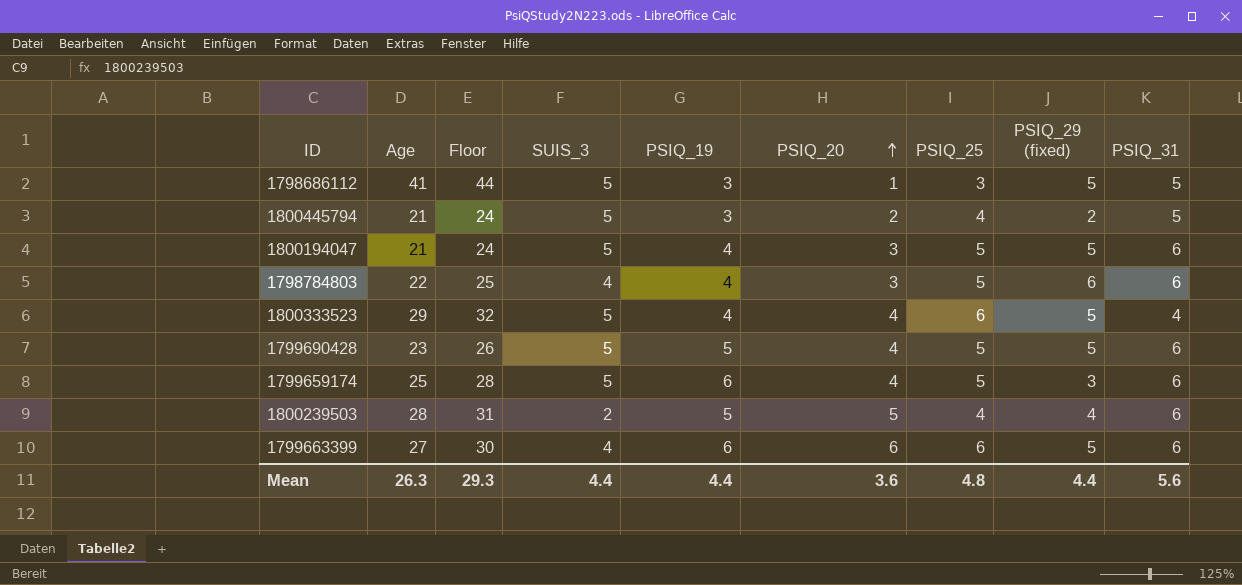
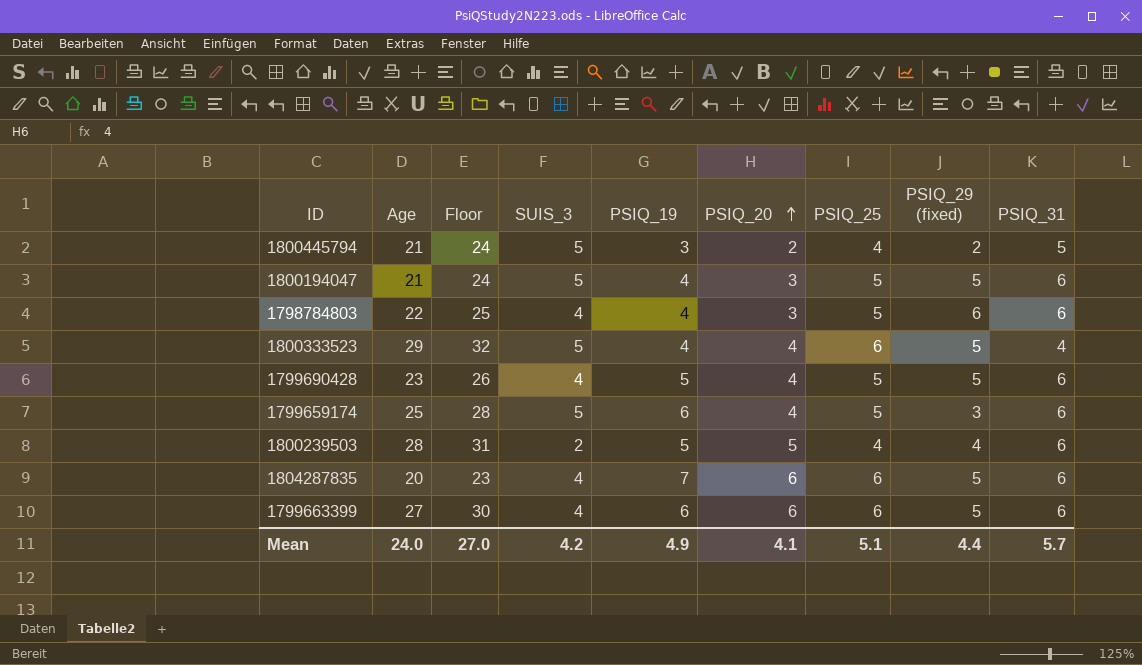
row 1798686112: 41 | 44 | 5 | 3 | 1 | 3 | 5 | 5 -> none
1799690428 | SUIS_3: 5 -> 4
row 1804287835: none -> 20 | 23 | 4 | 7 | 6 | 6 | 5 | 6
Mean | Age: 26.3 -> 24.0
Mean | Floor: 29.3 -> 27.0
Mean | SUIS_3: 4.4 -> 4.2
Mean | PSIQ_19: 4.4 -> 4.9
Mean | PSIQ_20: 3.6 -> 4.1
Mean | PSIQ_25: 4.8 -> 5.1
Mean | PSIQ_31: 5.6 -> 5.7

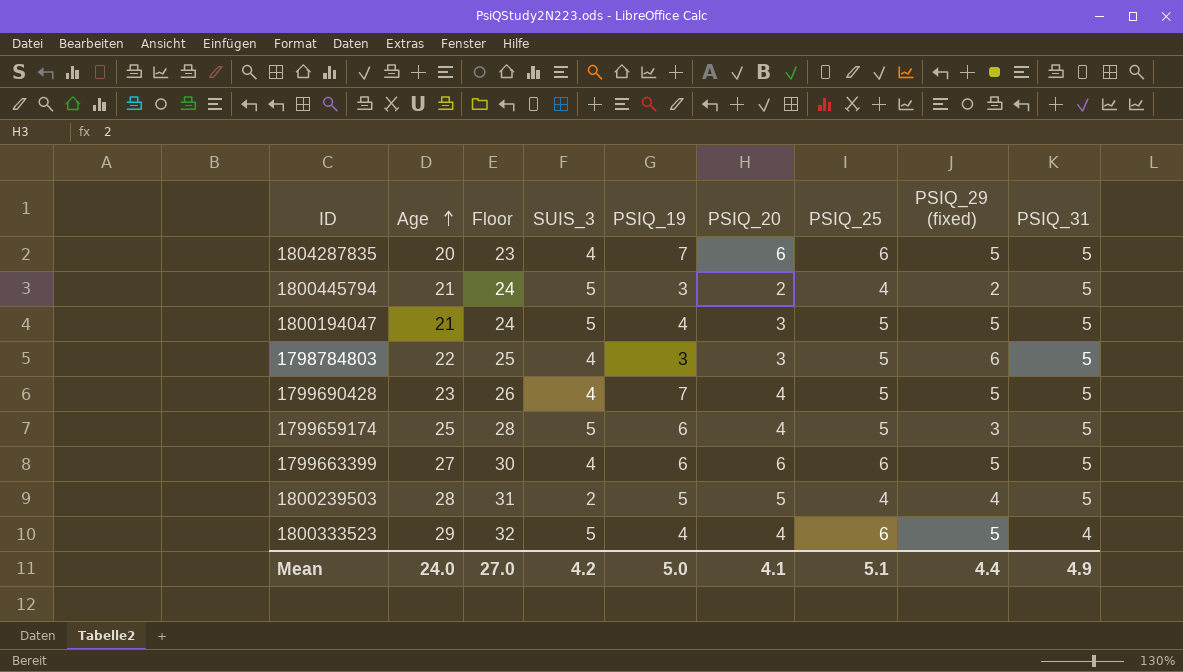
row order: PSIQ_20 ascending -> Age ascending
1804287835 | PSIQ_31: 6 -> 5
1800194047 | PSIQ_31: 6 -> 5
1798784803 | PSIQ_19: 4 -> 3
1798784803 | PSIQ_31: 6 -> 5
1799690428 | PSIQ_19: 5 -> 7
1799690428 | PSIQ_31: 6 -> 5
1799659174 | PSIQ_31: 6 -> 5
1799663399 | PSIQ_31: 6 -> 5
1800239503 | PSIQ_31: 6 -> 5
Mean | PSIQ_19: 4.9 -> 5.0
Mean | PSIQ_31: 5.7 -> 4.9

